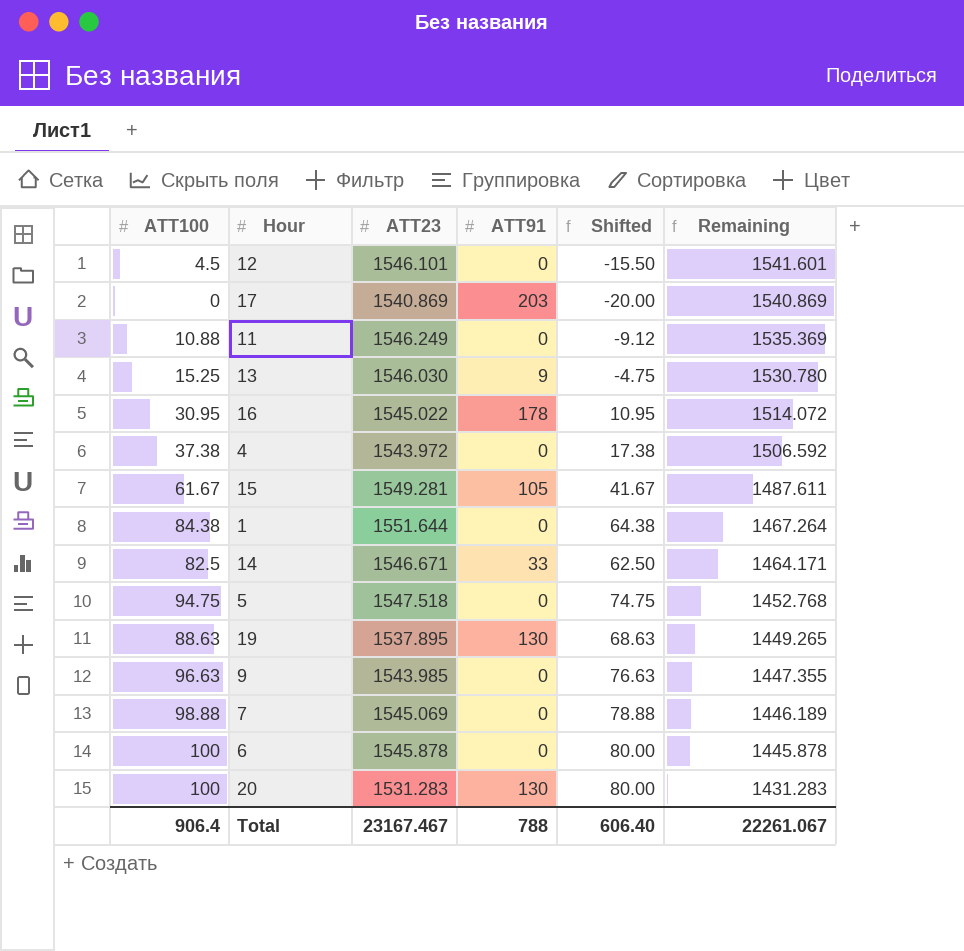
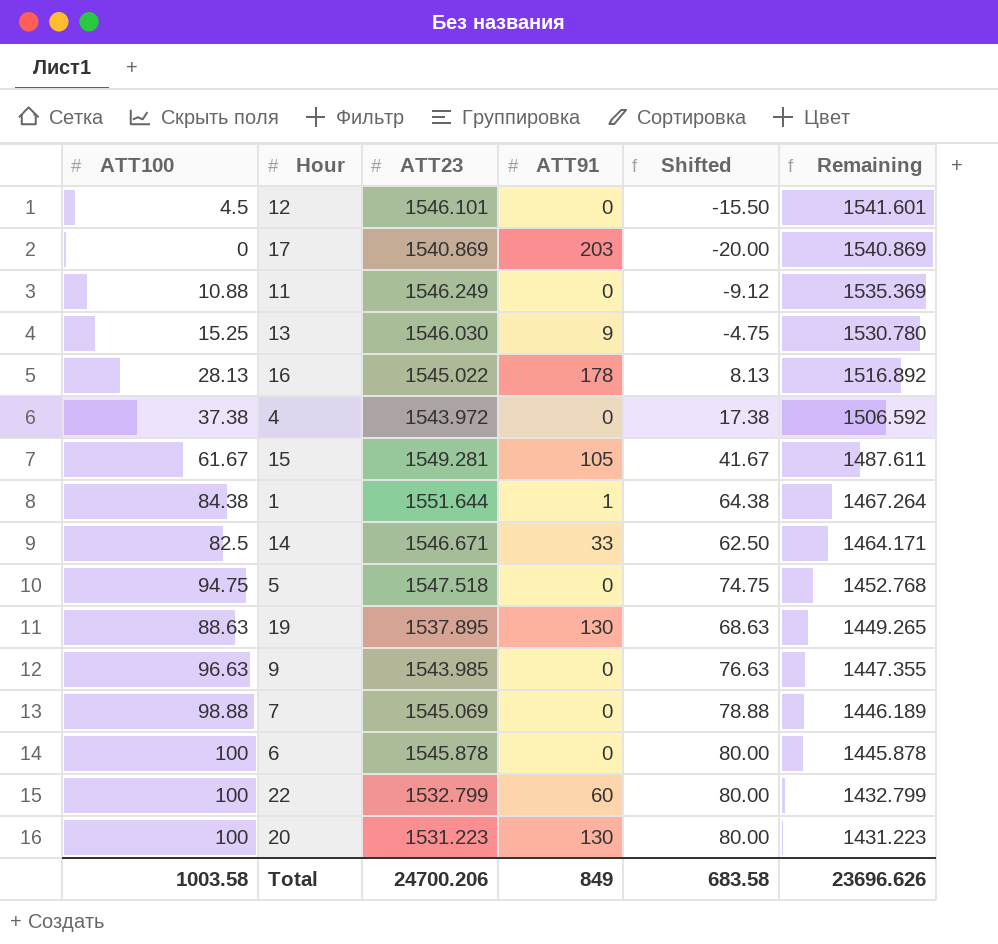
16 | ATT100: 30.95 -> 28.13
16 | Shifted: 10.95 -> 8.13
16 | Remaining: 1514.072 -> 1516.892
1 | ATT91: 0 -> 1
row 22: none -> 100 | 1532.799 | 60 | 80.00 | 1432.799
20 | ATT23: 1531.283 -> 1531.223
20 | Remaining: 1431.283 -> 1431.223
Total | ATT100: 906.4 -> 1003.58
Total | ATT23: 23167.467 -> 24700.206
Total | ATT91: 788 -> 849
Total | Shifted: 606.40 -> 683.58
Total | Remaining: 22261.067 -> 23696.626

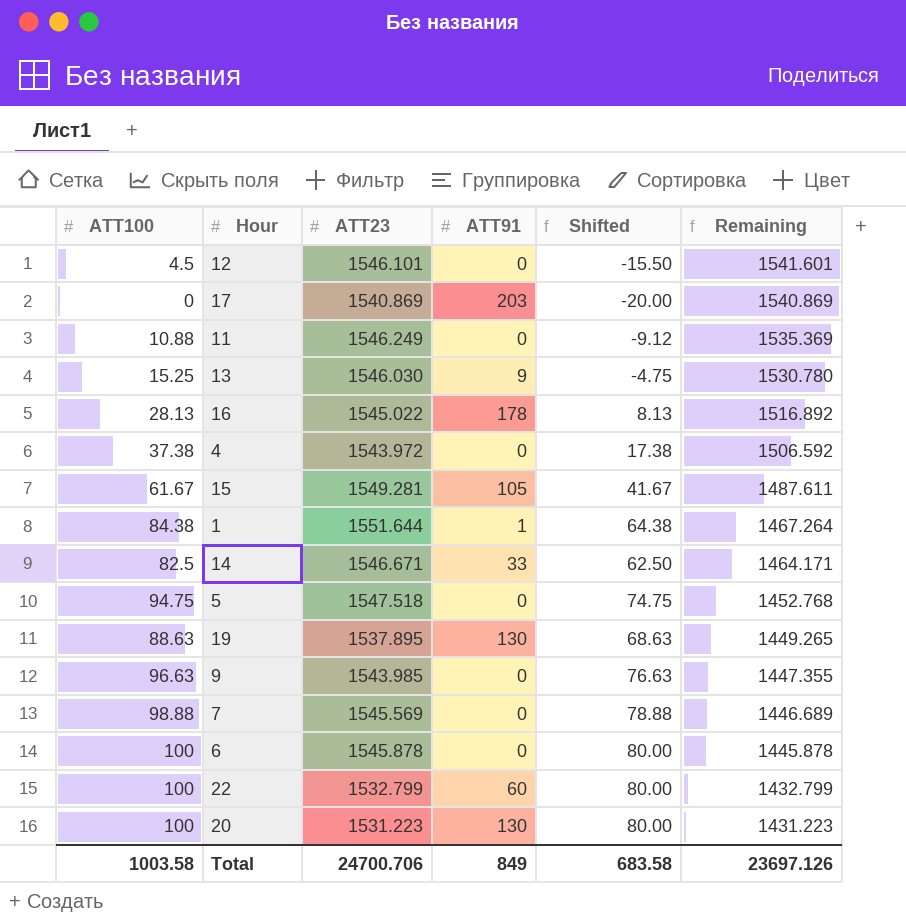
7 | ATT23: 1545.069 -> 1545.569
7 | Remaining: 1446.189 -> 1446.689
Total | ATT23: 24700.206 -> 24700.706
Total | Remaining: 23696.626 -> 23697.126

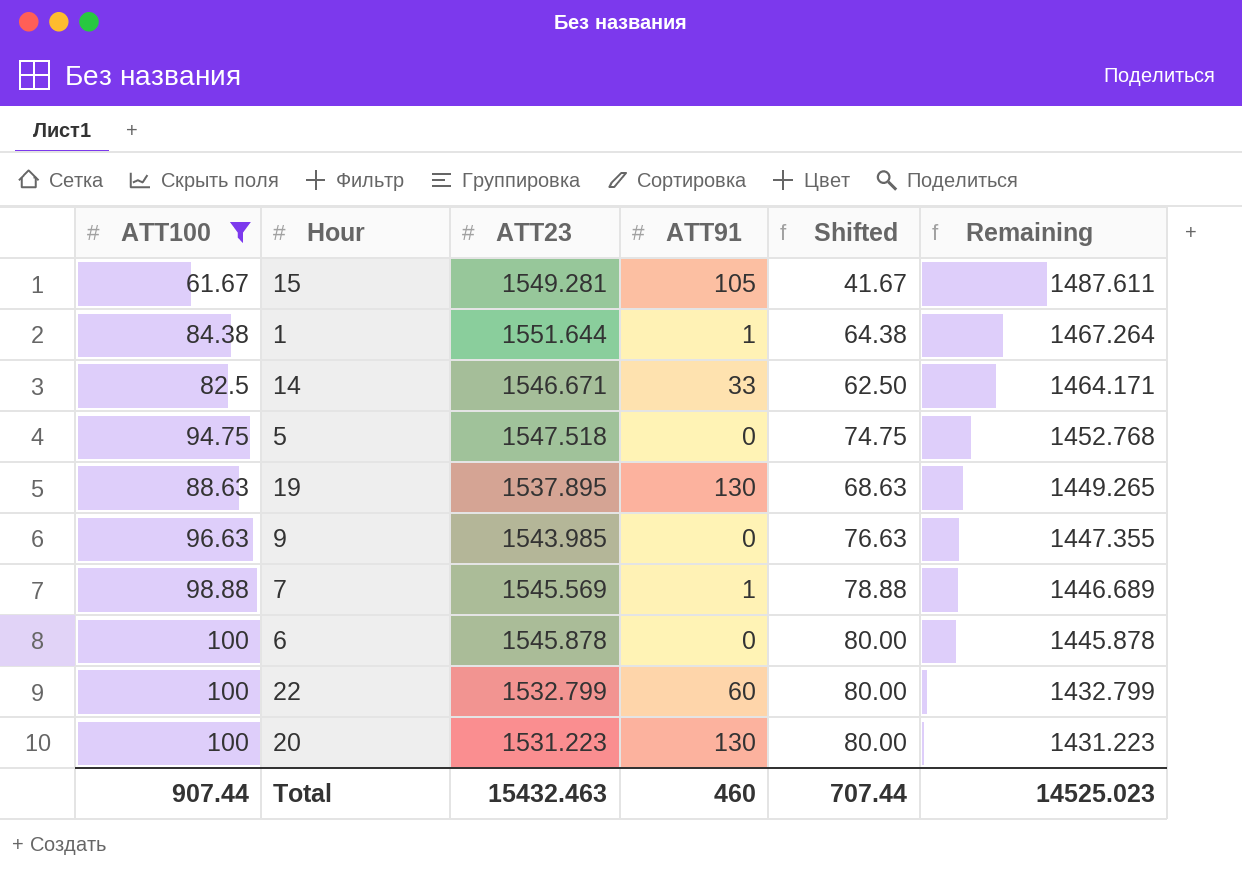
filter: none -> ATT100 >= 61.67
7 | ATT91: 0 -> 1
Total | ATT100: 1003.58 -> 907.44
Total | ATT23: 24700.706 -> 15432.463
Total | ATT91: 849 -> 460
Total | Shifted: 683.58 -> 707.44
Total | Remaining: 23697.126 -> 14525.023

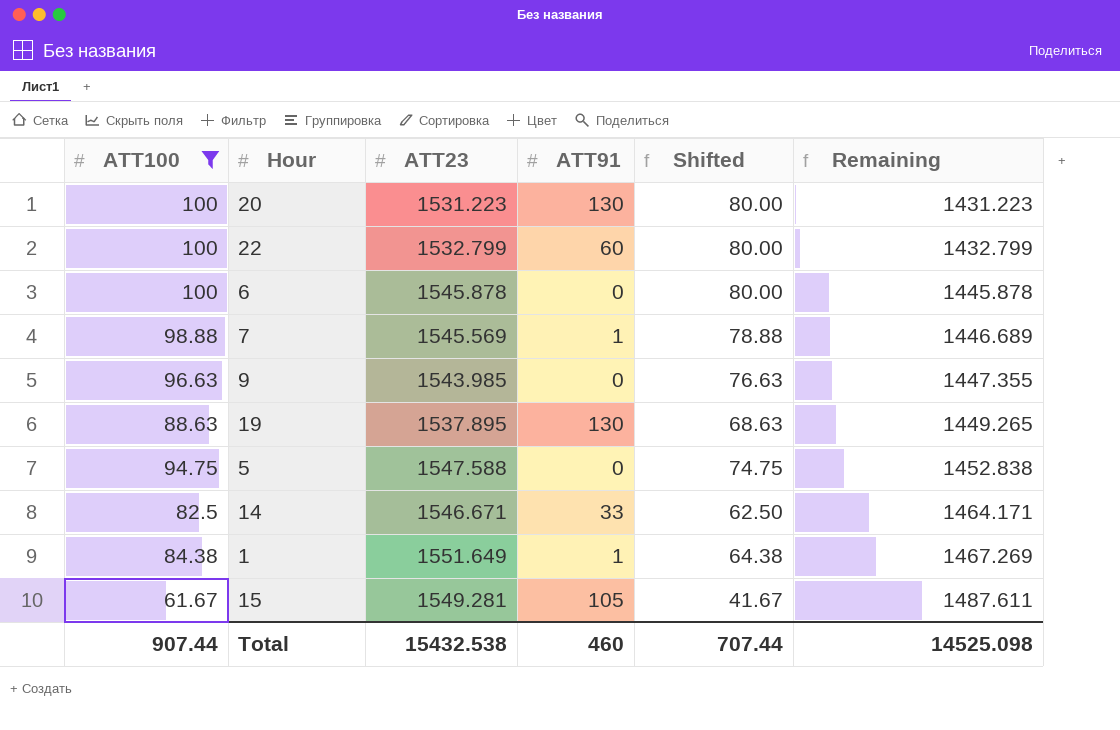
row order: Remaining descending -> Remaining ascending
5 | ATT23: 1547.518 -> 1547.588
5 | Remaining: 1452.768 -> 1452.838
1 | ATT23: 1551.644 -> 1551.649
1 | Remaining: 1467.264 -> 1467.269
Total | ATT23: 15432.463 -> 15432.538
Total | Remaining: 14525.023 -> 14525.098

